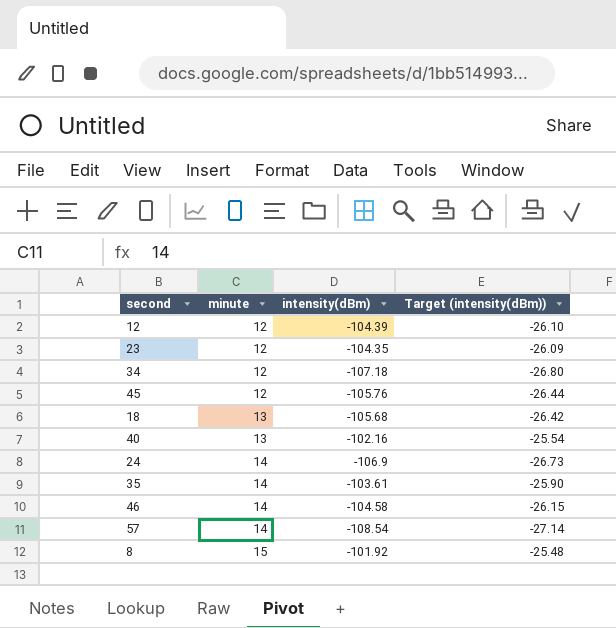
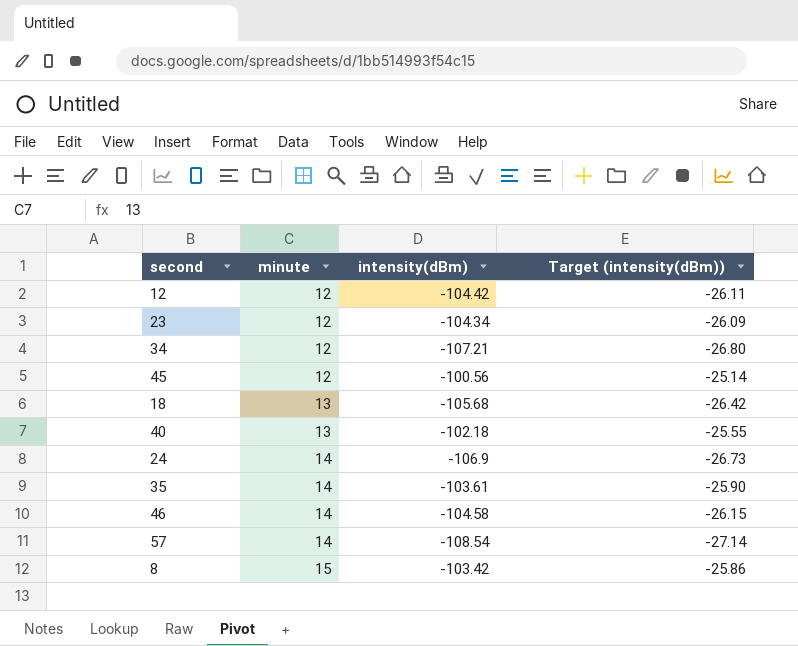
12 | intensity(dBm): -104.39 -> -104.42
12 | Target (intensity(dBm)): -26.10 -> -26.11
23 | intensity(dBm): -104.35 -> -104.34
34 | intensity(dBm): -107.18 -> -107.21
45 | intensity(dBm): -105.76 -> -100.56
45 | Target (intensity(dBm)): -26.44 -> -25.14
40 | intensity(dBm): -102.16 -> -102.18
40 | Target (intensity(dBm)): -25.54 -> -25.55
8 | intensity(dBm): -101.92 -> -103.42
8 | Target (intensity(dBm)): -25.48 -> -25.86

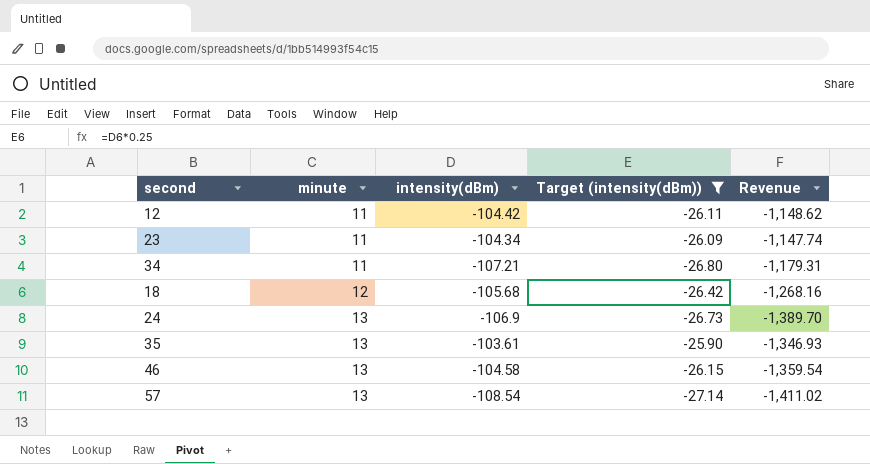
filter: none -> Target (intensity(dBm)) <= -25.90
column Revenue | formula: none -> [minute] * [intensity(dBm)]
12 | minute: 12 -> 11
23 | minute: 12 -> 11
34 | minute: 12 -> 11
18 | minute: 13 -> 12
24 | minute: 14 -> 13
35 | minute: 14 -> 13
46 | minute: 14 -> 13
57 | minute: 14 -> 13

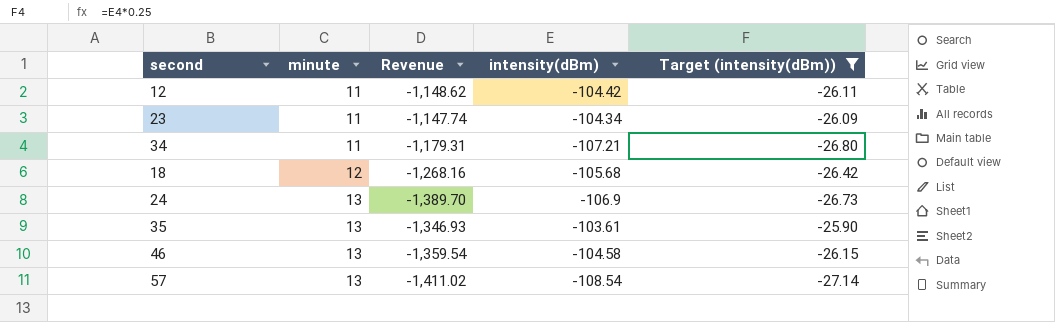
column Revenue | position: 5 -> 3

